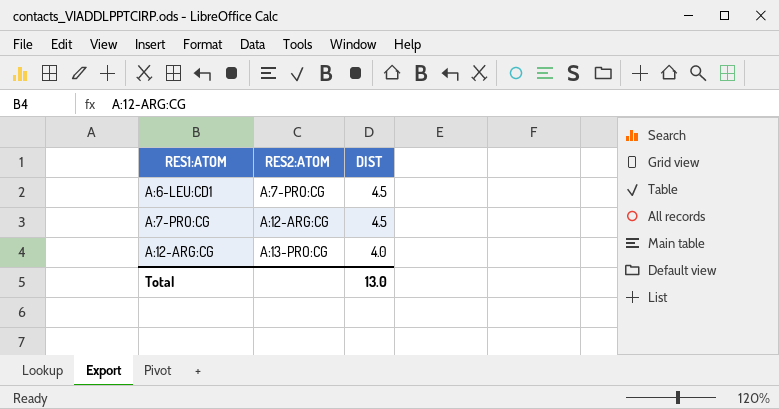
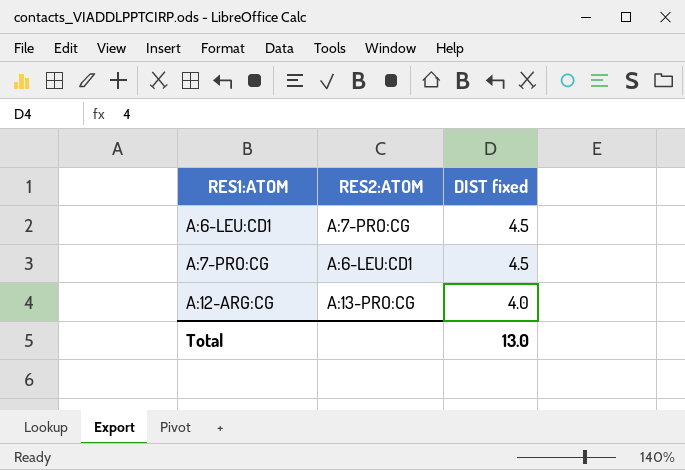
column name: DIST -> DIST fixed
A:7-PRO:CG | RES2:ATOM: A:12-ARG:CG -> A:6-LEU:CD1

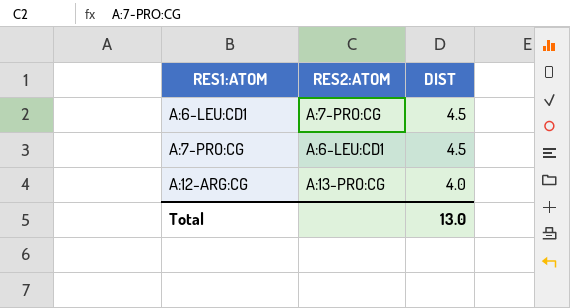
column name: DIST fixed -> DIST

